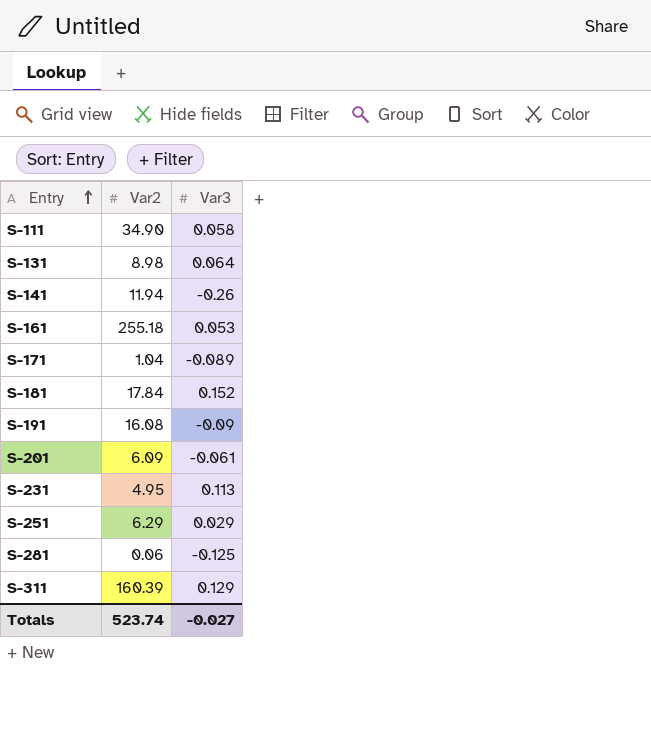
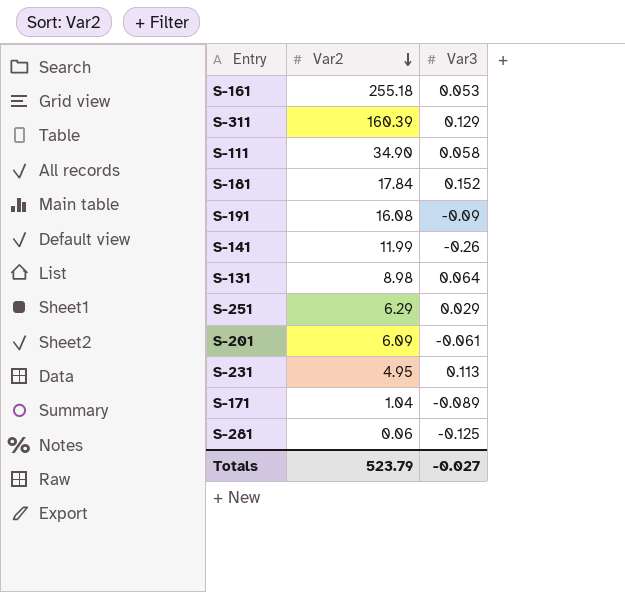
row order: Entry ascending -> Var2 descending
S-141 | Var2: 11.94 -> 11.99
Totals | Var2: 523.74 -> 523.79

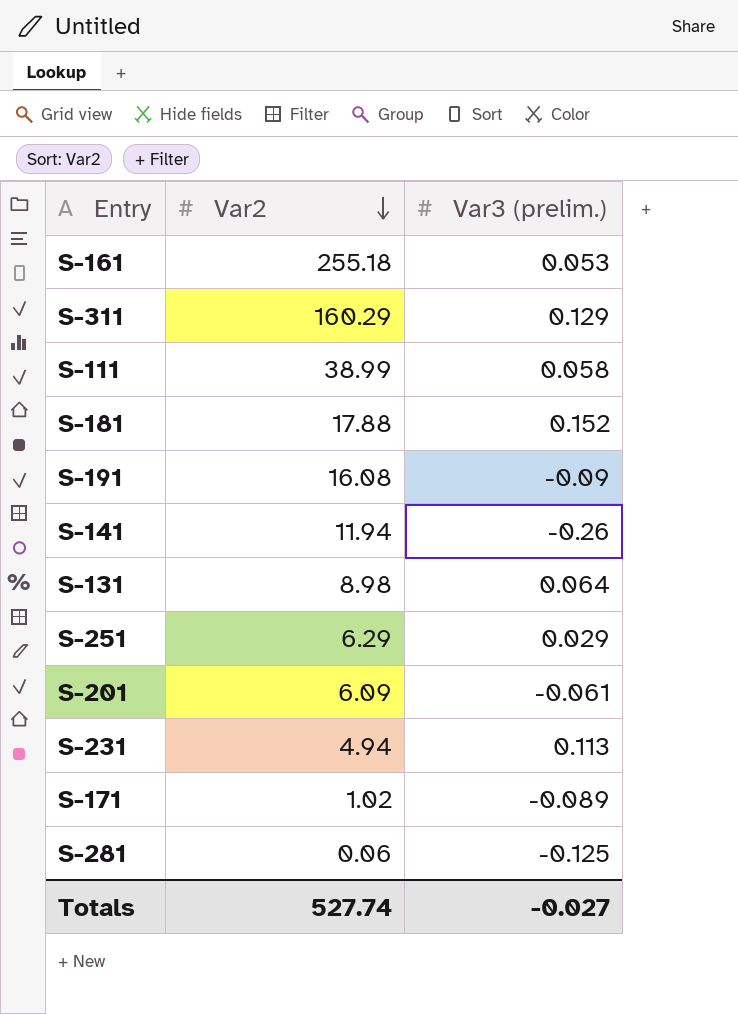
column name: Var3 -> Var3 (prelim.)
S-311 | Var2: 160.39 -> 160.29
S-111 | Var2: 34.90 -> 38.99
S-181 | Var2: 17.84 -> 17.88
S-141 | Var2: 11.99 -> 11.94
S-231 | Var2: 4.95 -> 4.94
S-171 | Var2: 1.04 -> 1.02
Totals | Var2: 523.79 -> 527.74

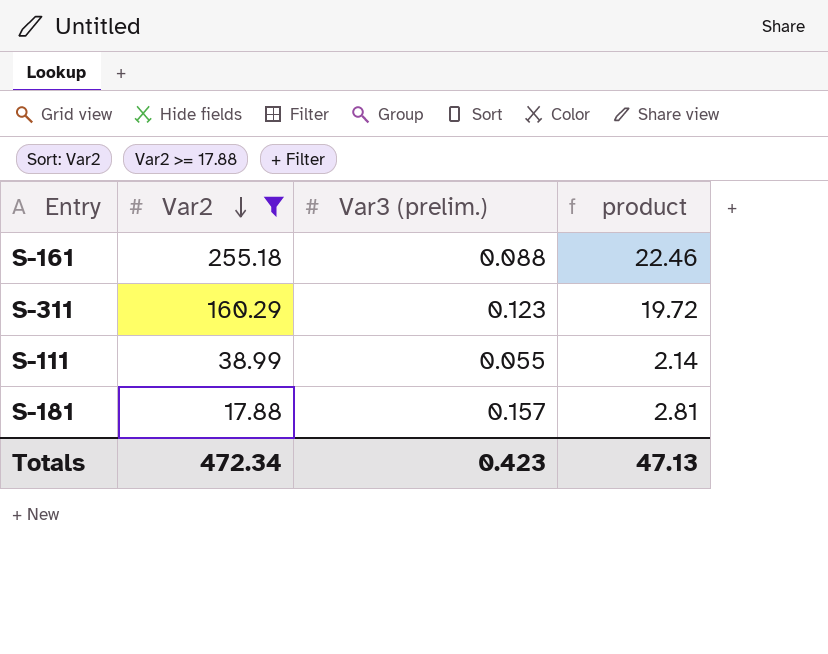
filter: none -> Var2 >= 17.88
column product | formula: none -> [Var2] * [Var3 (prelim.)]
S-161 | Var3 (prelim.): 0.053 -> 0.088
S-311 | Var3 (prelim.): 0.129 -> 0.123
S-111 | Var3 (prelim.): 0.058 -> 0.055
S-181 | Var3 (prelim.): 0.152 -> 0.157
Totals | Var2: 527.74 -> 472.34
Totals | Var3 (prelim.): -0.027 -> 0.423

